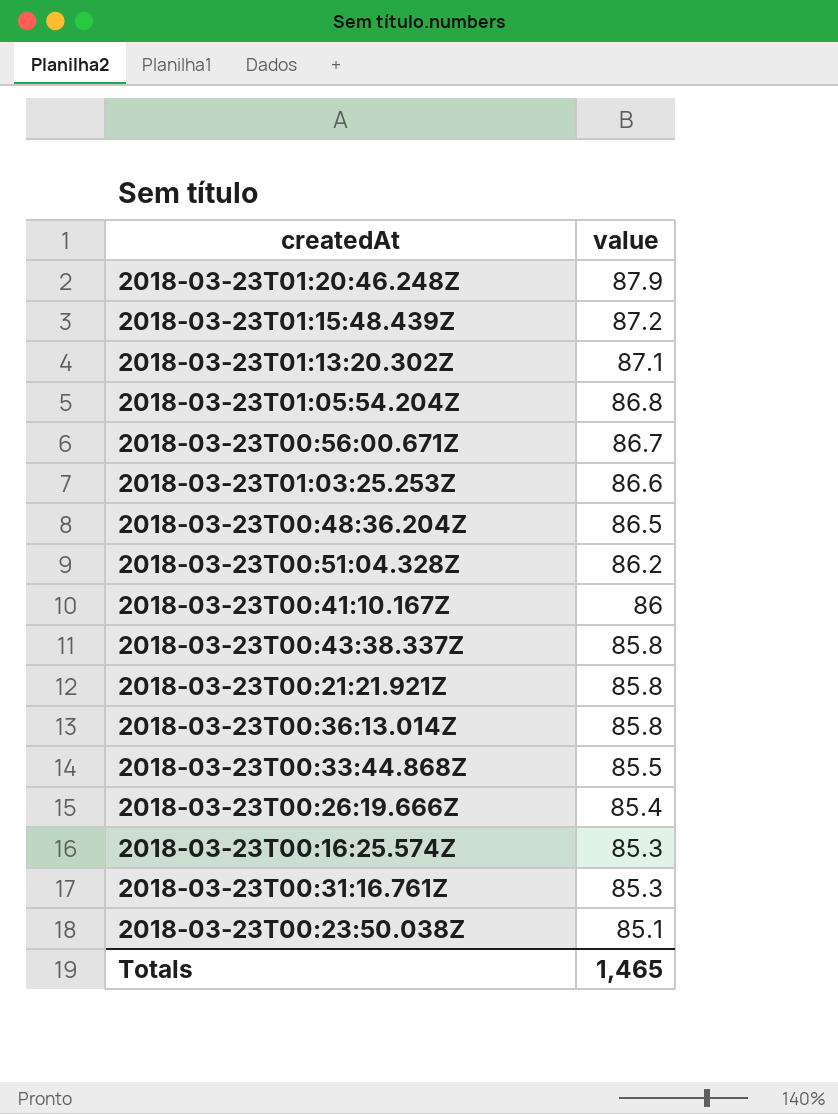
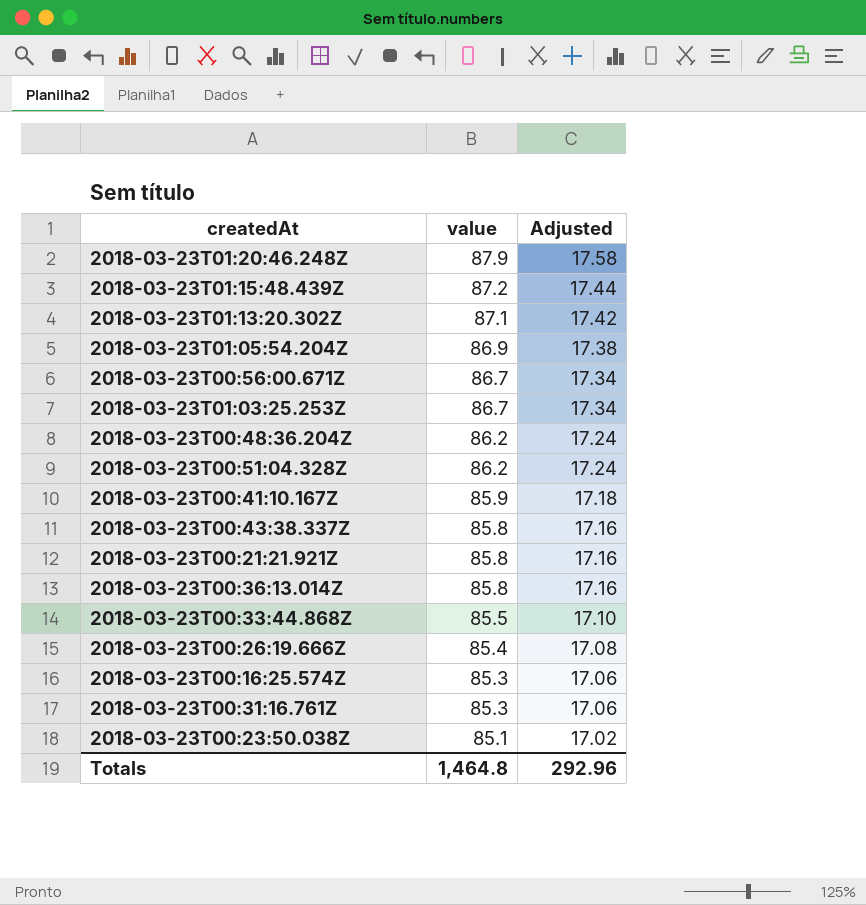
column Adjusted | formula: none -> [value] * 0.2
2018-03-23T01:05:54.204Z | value: 86.8 -> 86.9
2018-03-23T01:03:25.253Z | value: 86.6 -> 86.7
2018-03-23T00:48:36.204Z | value: 86.5 -> 86.2
2018-03-23T00:41:10.167Z | value: 86 -> 85.9
Totals | value: 1,465 -> 1,464.8

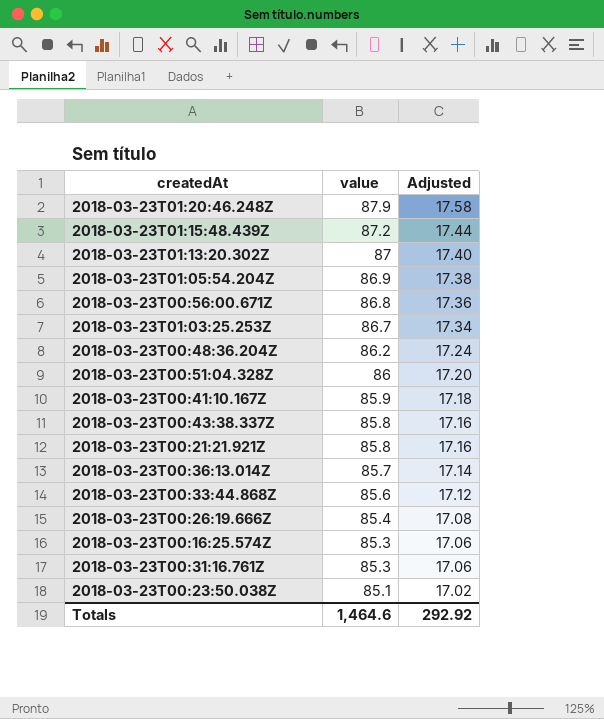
2018-03-23T01:13:20.302Z | value: 87.1 -> 87
2018-03-23T01:13:20.302Z | Adjusted: 17.42 -> 17.40
2018-03-23T00:56:00.671Z | value: 86.7 -> 86.8
2018-03-23T00:56:00.671Z | Adjusted: 17.34 -> 17.36
2018-03-23T00:51:04.328Z | value: 86.2 -> 86
2018-03-23T00:51:04.328Z | Adjusted: 17.24 -> 17.20
2018-03-23T00:36:13.014Z | value: 85.8 -> 85.7
2018-03-23T00:36:13.014Z | Adjusted: 17.16 -> 17.14
2018-03-23T00:33:44.868Z | value: 85.5 -> 85.6
2018-03-23T00:33:44.868Z | Adjusted: 17.10 -> 17.12
Totals | value: 1,464.8 -> 1,464.6
Totals | Adjusted: 292.96 -> 292.92

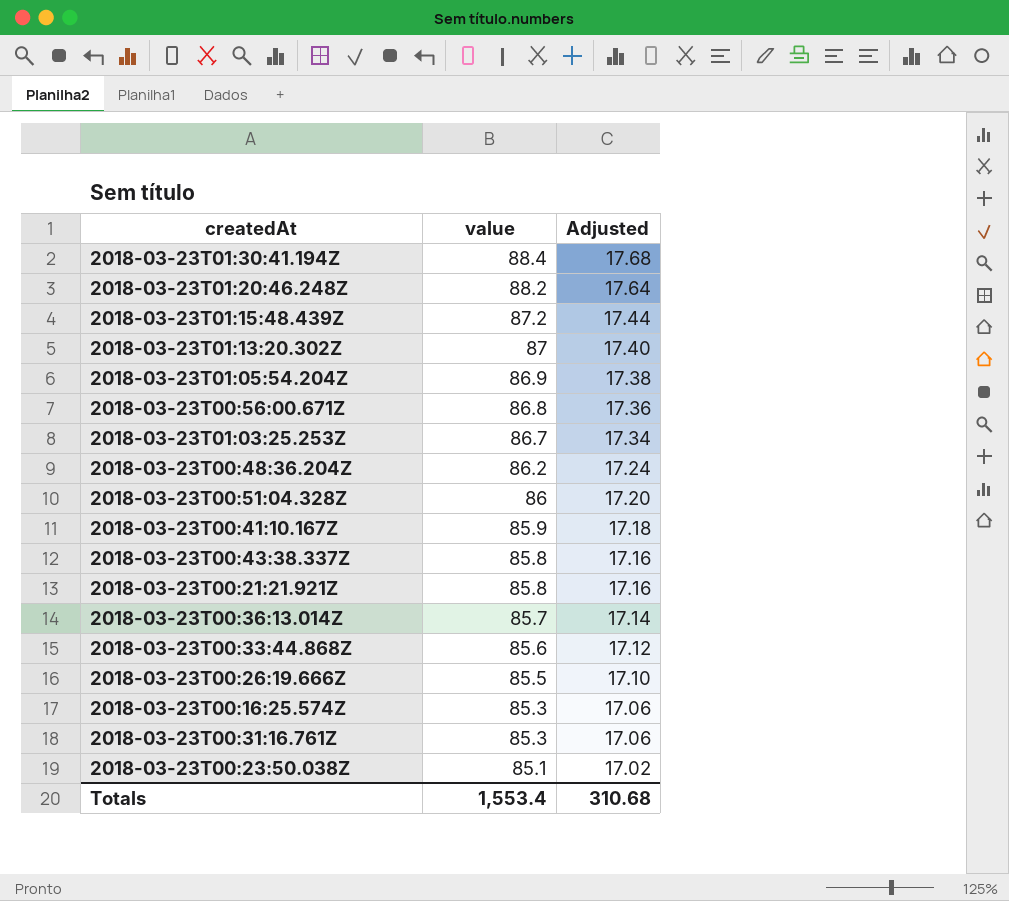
row 2018-03-23T01:30:41.194Z: none -> 88.4 | 17.68
2018-03-23T01:20:46.248Z | value: 87.9 -> 88.2
2018-03-23T01:20:46.248Z | Adjusted: 17.58 -> 17.64
2018-03-23T00:26:19.666Z | value: 85.4 -> 85.5
2018-03-23T00:26:19.666Z | Adjusted: 17.08 -> 17.10
Totals | value: 1,464.6 -> 1,553.4
Totals | Adjusted: 292.92 -> 310.68

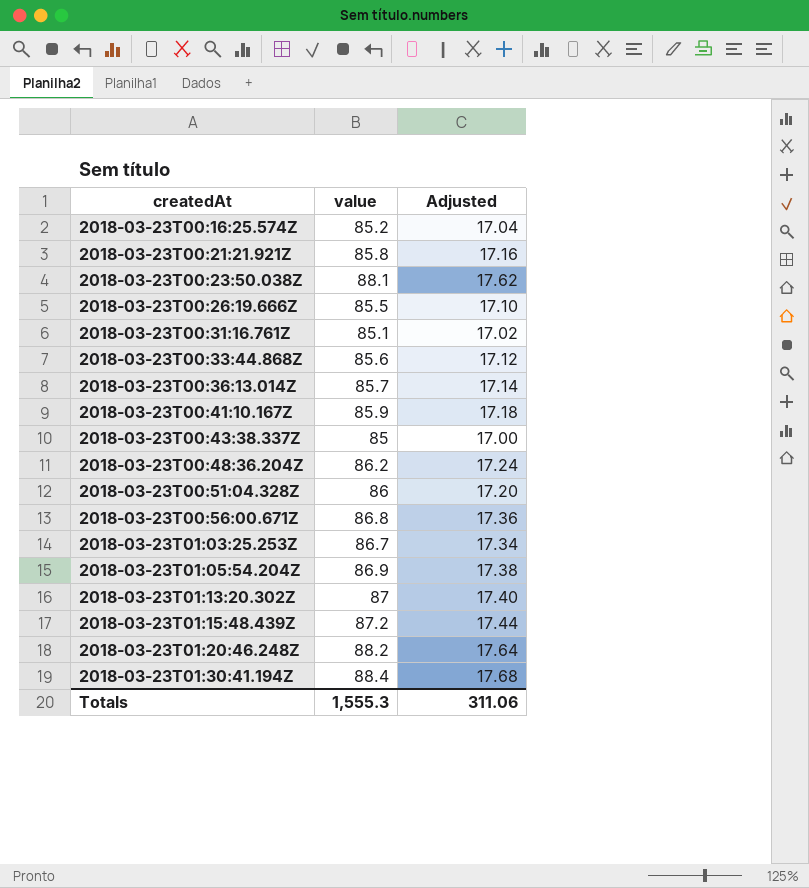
row order: value descending -> createdAt ascending
2018-03-23T00:16:25.574Z | value: 85.3 -> 85.2
2018-03-23T00:16:25.574Z | Adjusted: 17.06 -> 17.04
2018-03-23T00:23:50.038Z | value: 85.1 -> 88.1
2018-03-23T00:23:50.038Z | Adjusted: 17.02 -> 17.62
2018-03-23T00:31:16.761Z | value: 85.3 -> 85.1
2018-03-23T00:31:16.761Z | Adjusted: 17.06 -> 17.02
2018-03-23T00:43:38.337Z | value: 85.8 -> 85
2018-03-23T00:43:38.337Z | Adjusted: 17.16 -> 17.00
Totals | value: 1,553.4 -> 1,555.3
Totals | Adjusted: 310.68 -> 311.06

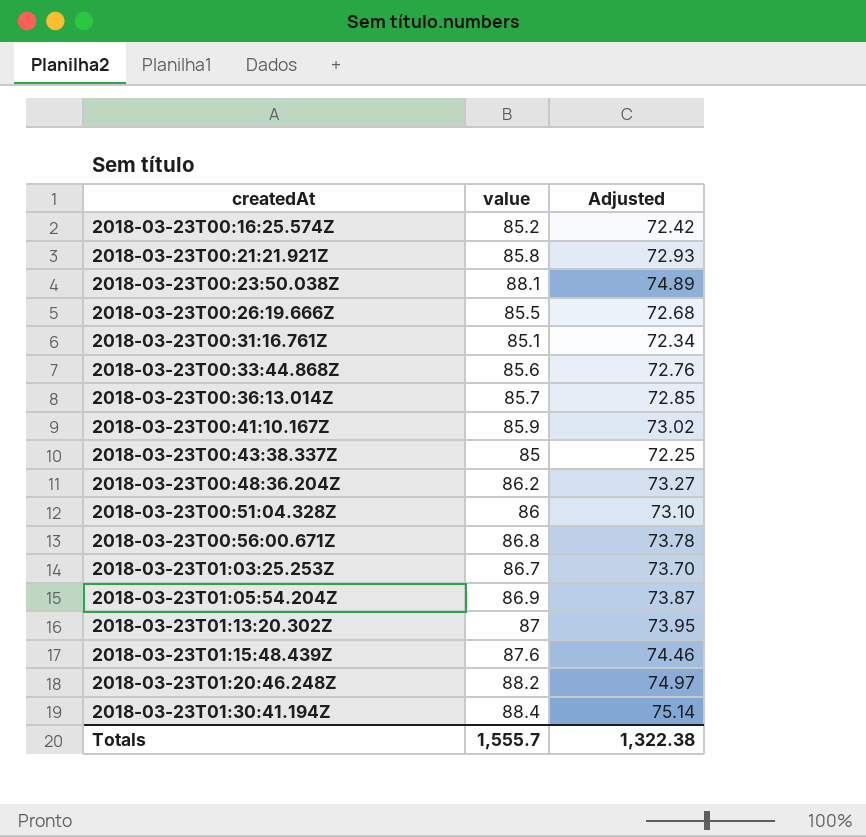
column Adjusted | formula: [value] * 0.2 -> [value] * 0.85
2018-03-23T01:15:48.439Z | value: 87.2 -> 87.6
Totals | value: 1,555.3 -> 1,555.7
Totals | Adjusted: 311.06 -> 1,322.38

